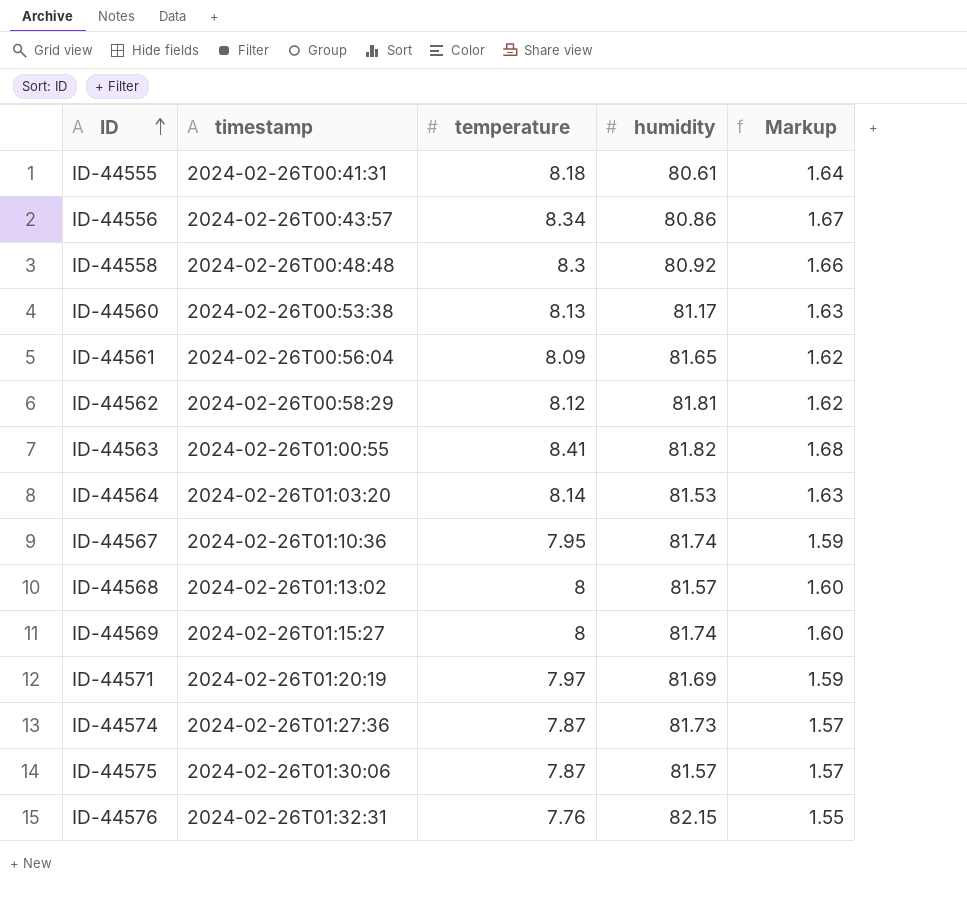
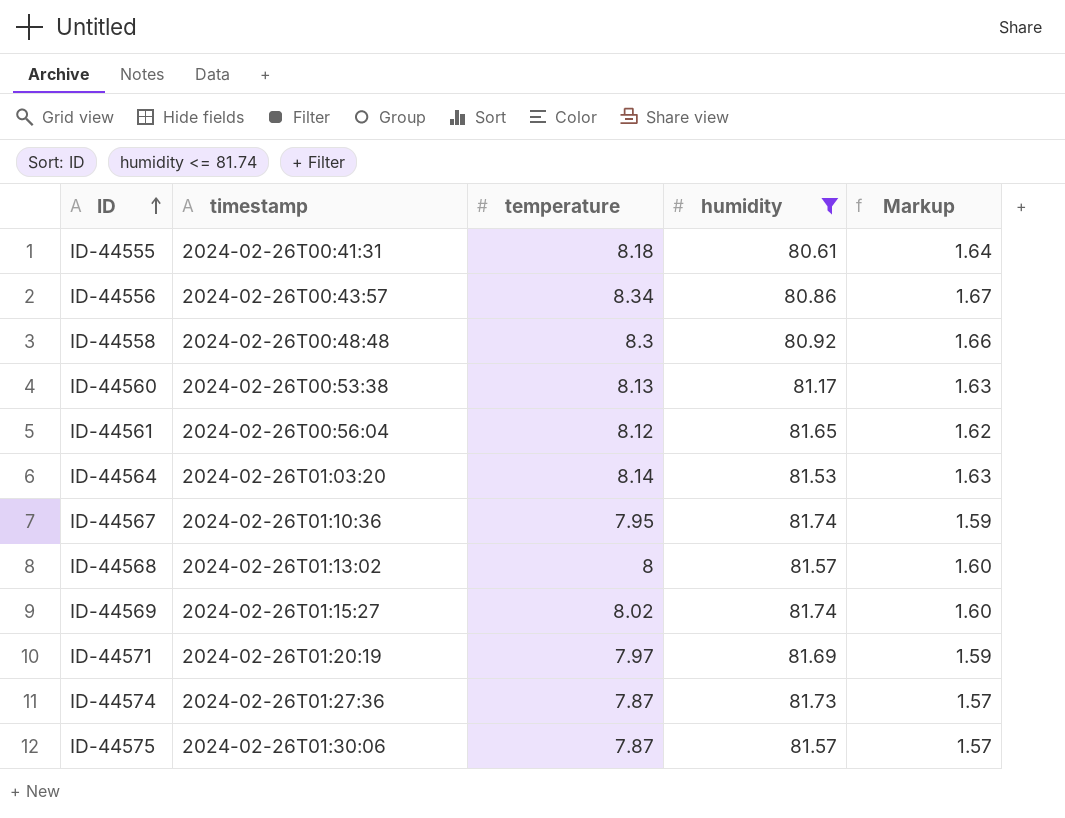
filter: none -> humidity <= 81.74
ID-44561 | temperature: 8.09 -> 8.12
ID-44569 | temperature: 8 -> 8.02

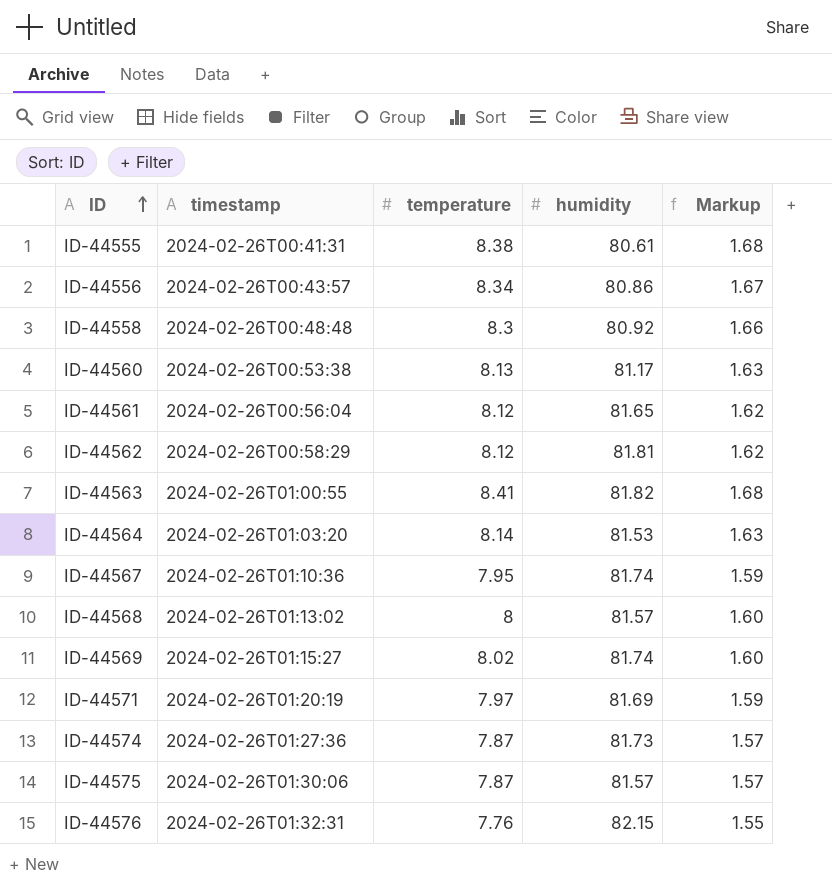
filter: humidity <= 81.74 -> none
ID-44555 | temperature: 8.18 -> 8.38
ID-44555 | Markup: 1.64 -> 1.68

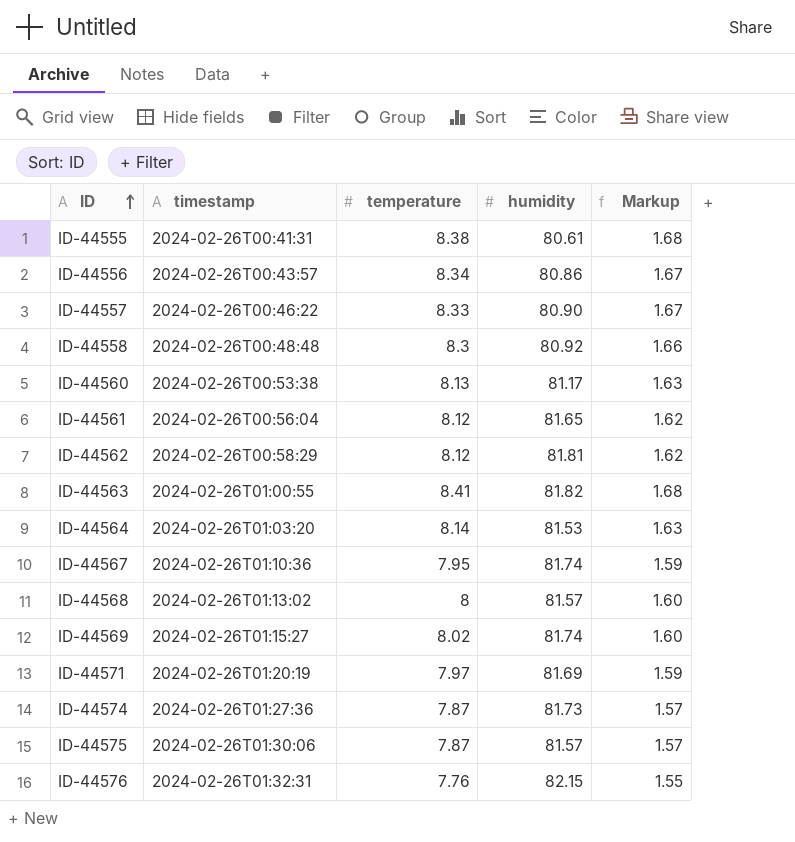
row ID-44557: none -> 2024-02-26T00:46:22 | 8.33 | 80.90 | 1.67

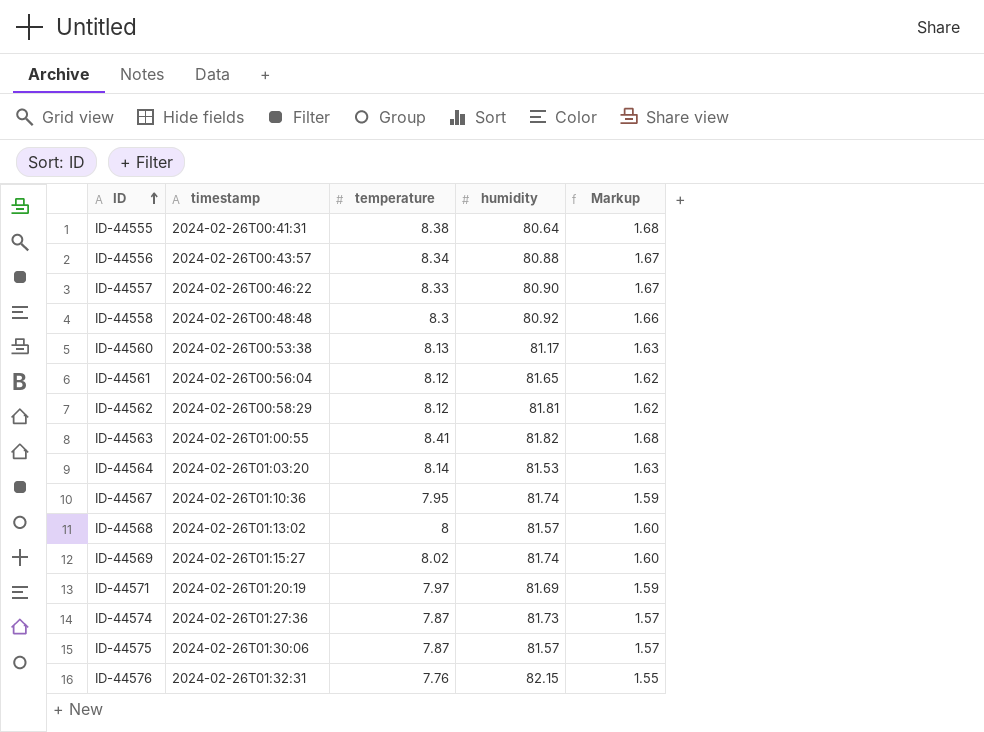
ID-44555 | humidity: 80.61 -> 80.64
ID-44556 | humidity: 80.86 -> 80.88

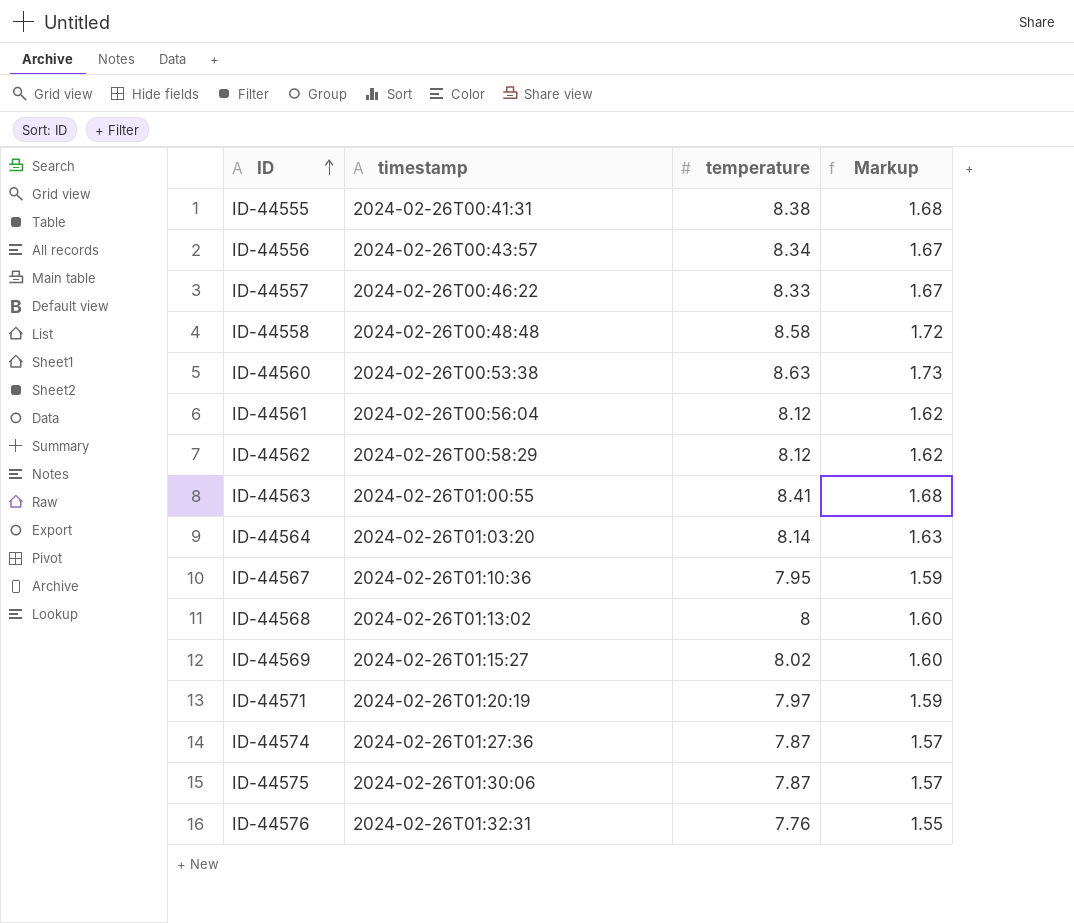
column humidity | position: 4 -> none
ID-44558 | temperature: 8.3 -> 8.58
ID-44558 | Markup: 1.66 -> 1.72
ID-44560 | temperature: 8.13 -> 8.63
ID-44560 | Markup: 1.63 -> 1.73

